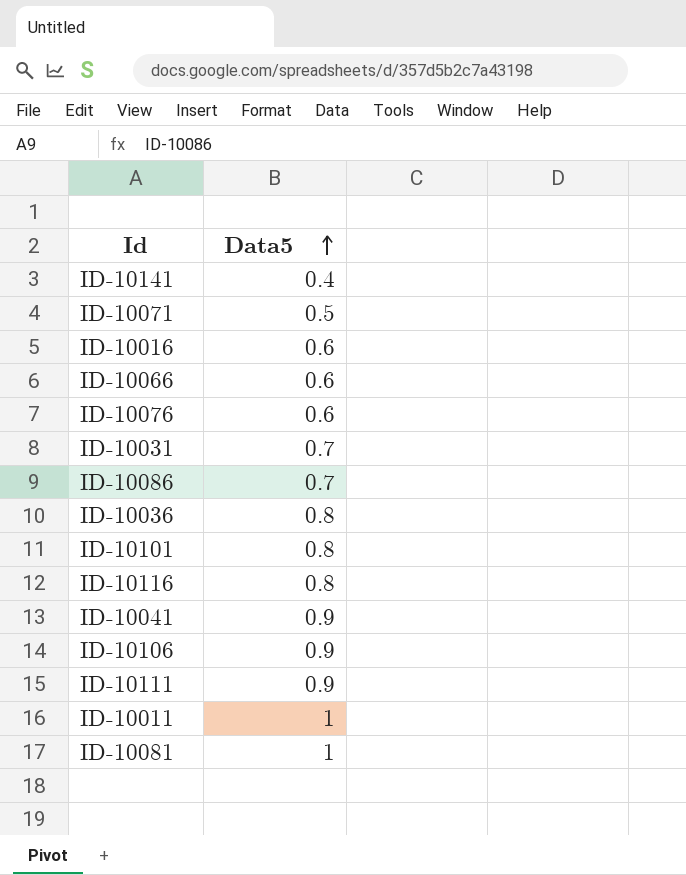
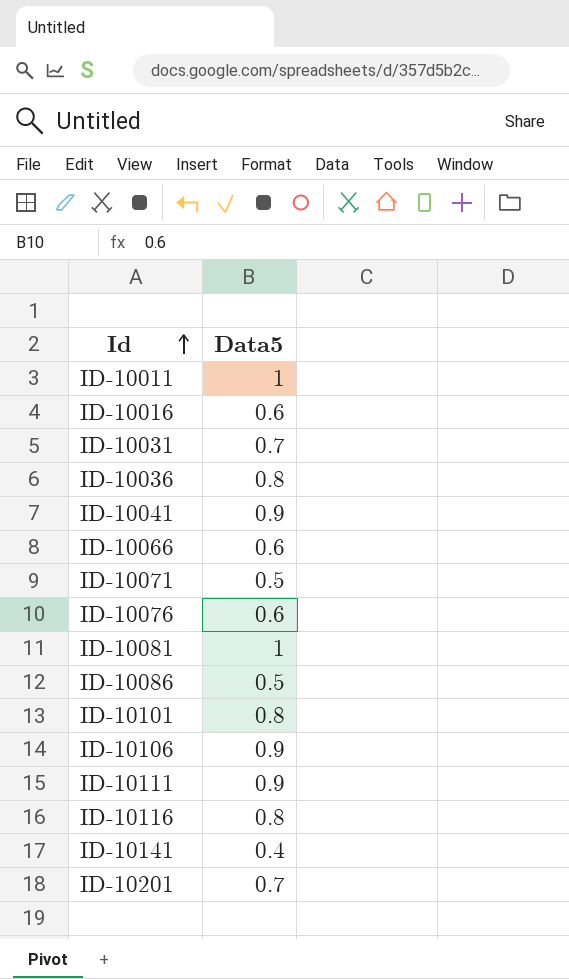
row order: Data5 ascending -> Id ascending
ID-10086 | Data5: 0.7 -> 0.5
row ID-10201: none -> 0.7

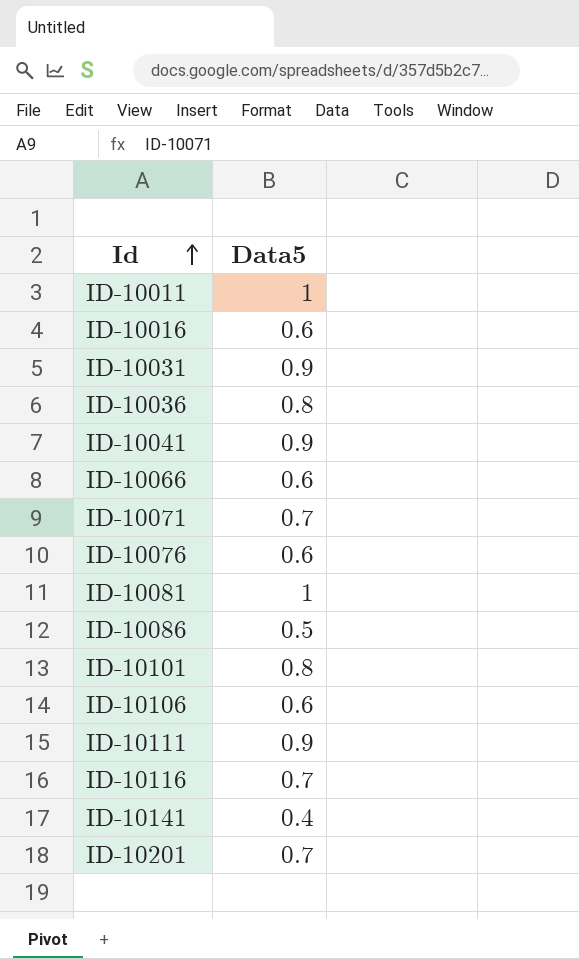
ID-10031 | Data5: 0.7 -> 0.9
ID-10071 | Data5: 0.5 -> 0.7
ID-10106 | Data5: 0.9 -> 0.6
ID-10116 | Data5: 0.8 -> 0.7

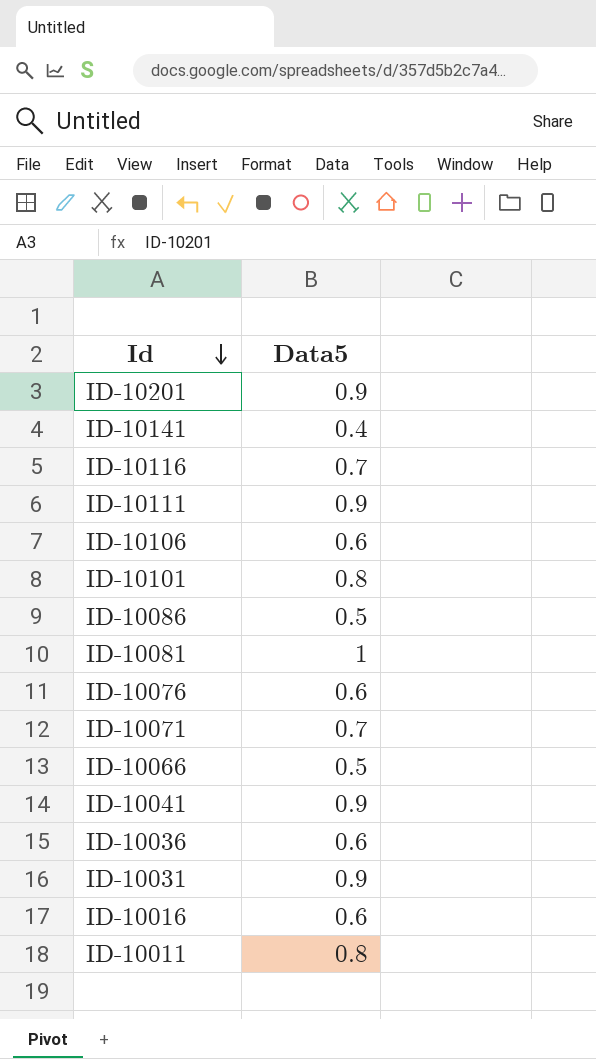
row order: Id ascending -> Id descending
ID-10201 | Data5: 0.7 -> 0.9
ID-10066 | Data5: 0.6 -> 0.5
ID-10036 | Data5: 0.8 -> 0.6
ID-10011 | Data5: 1 -> 0.8

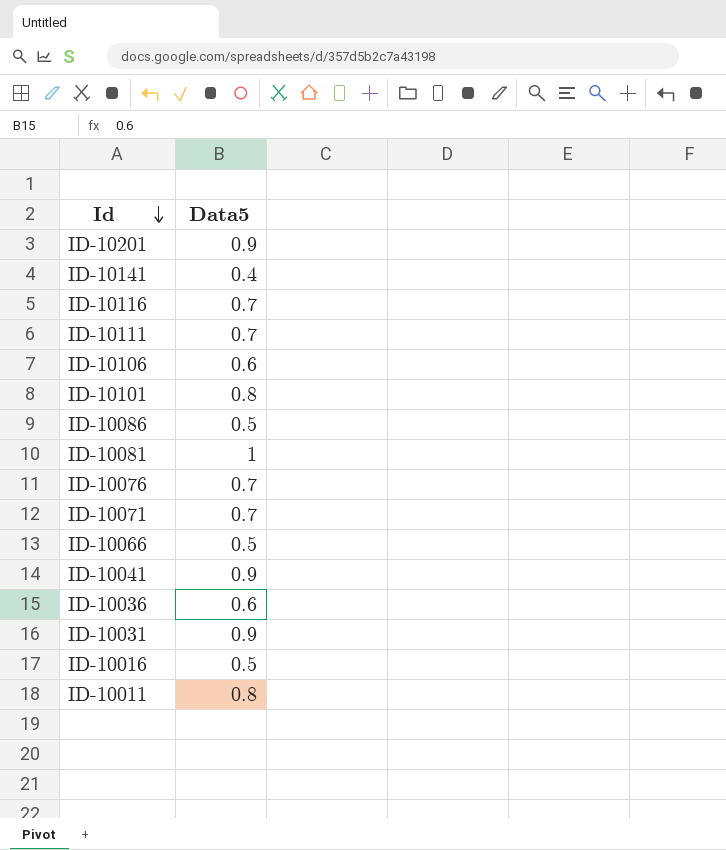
ID-10111 | Data5: 0.9 -> 0.7
ID-10076 | Data5: 0.6 -> 0.7
ID-10016 | Data5: 0.6 -> 0.5

